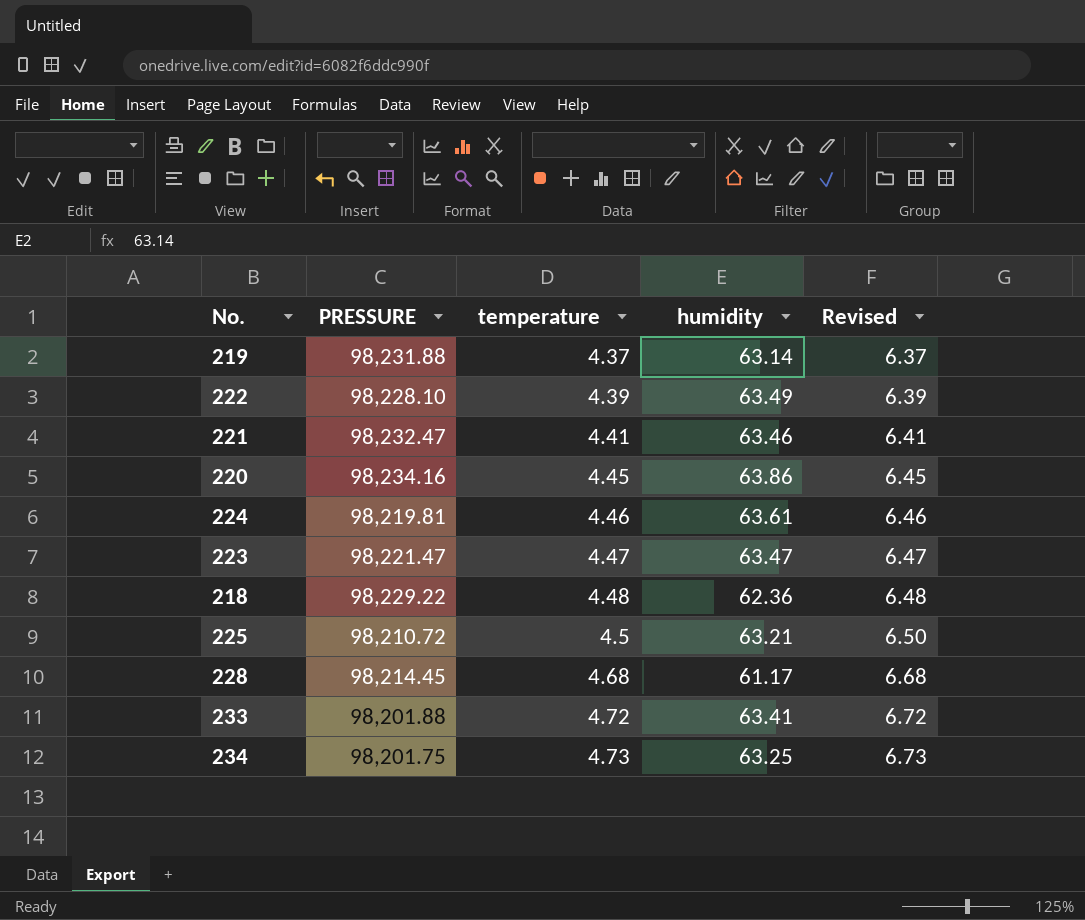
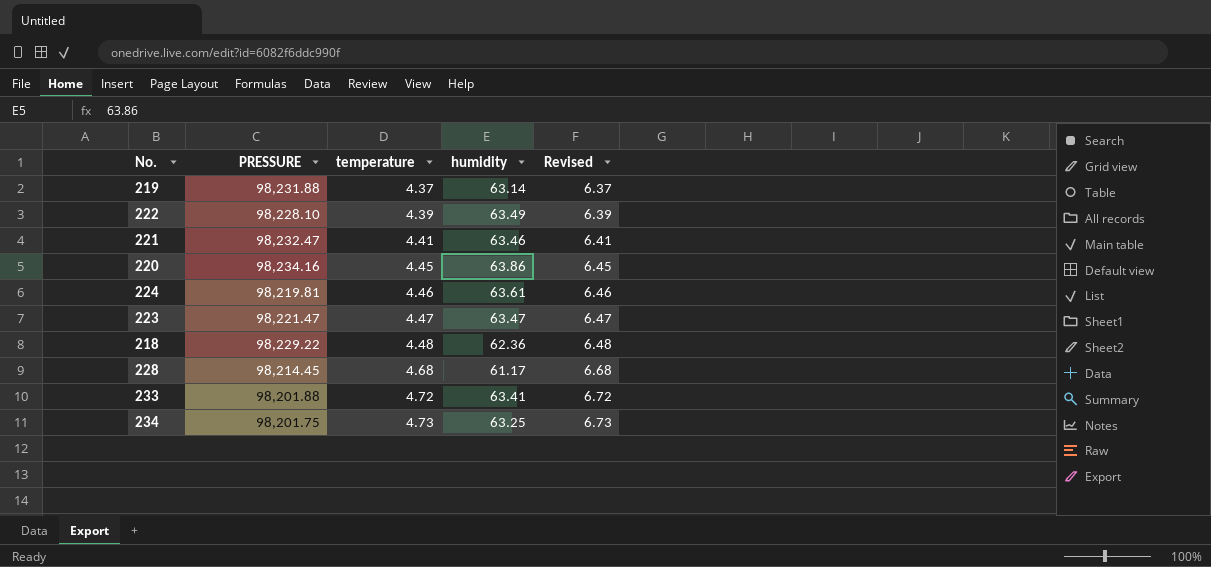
row 225: 98,210.72 | 4.5 | 63.21 | 6.50 -> none

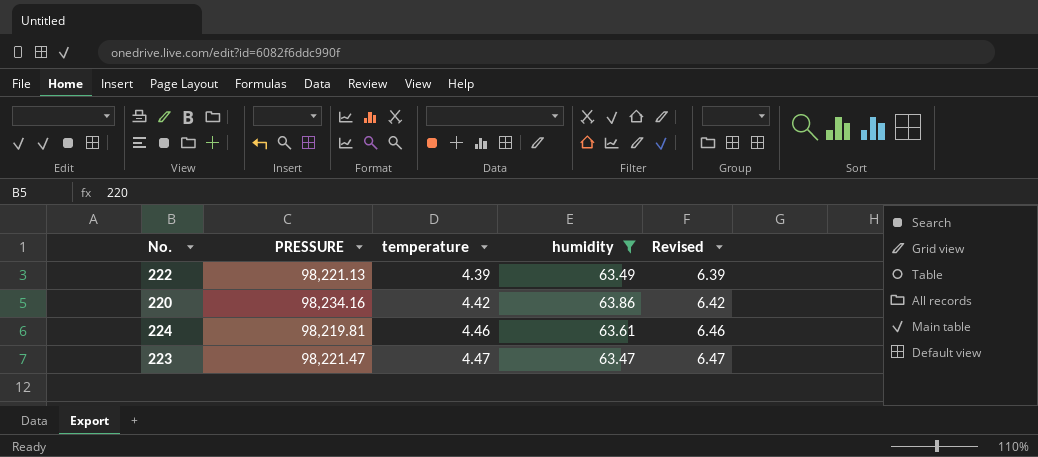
filter: none -> humidity >= 63.47
222 | PRESSURE: 98,228.10 -> 98,221.13
220 | temperature: 4.45 -> 4.42
220 | Revised: 6.45 -> 6.42

